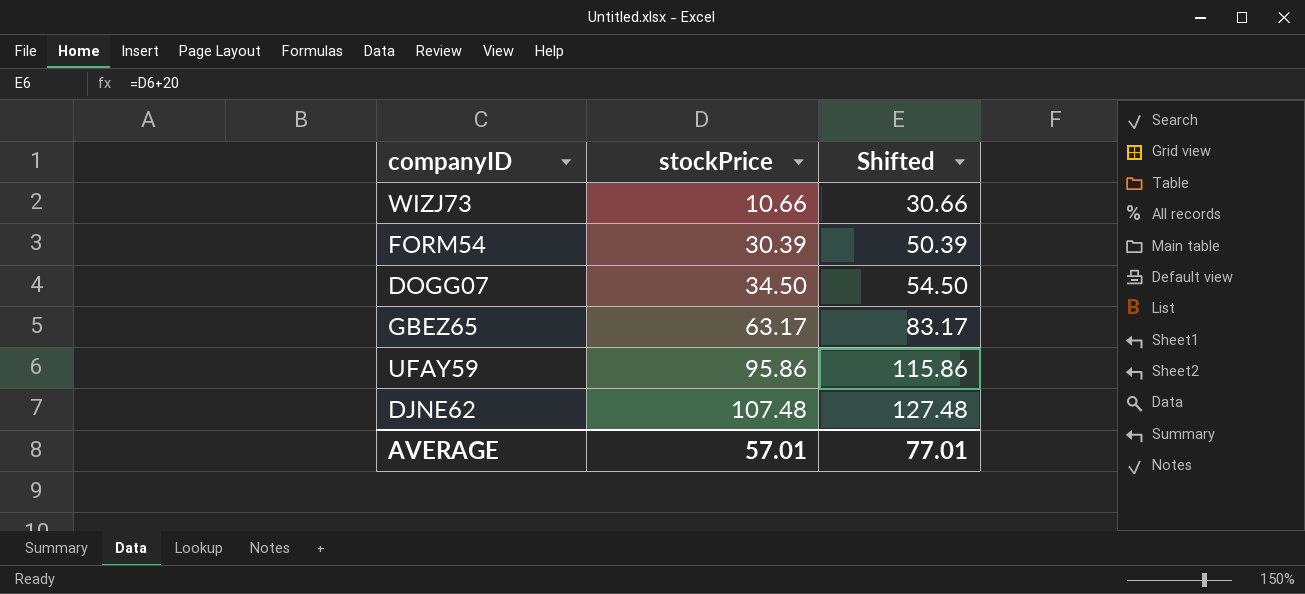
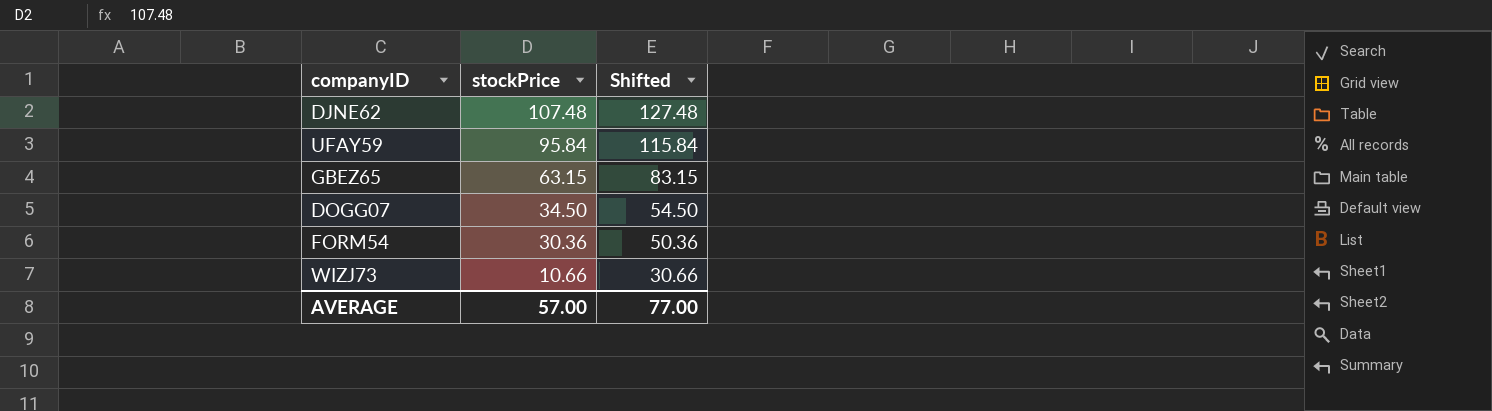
row order: stockPrice ascending -> stockPrice descending
UFAY59 | stockPrice: 95.86 -> 95.84
UFAY59 | Shifted: 115.86 -> 115.84
GBEZ65 | stockPrice: 63.17 -> 63.15
GBEZ65 | Shifted: 83.17 -> 83.15
FORM54 | stockPrice: 30.39 -> 30.36
FORM54 | Shifted: 50.39 -> 50.36
AVERAGE | stockPrice: 57.01 -> 57.00
AVERAGE | Shifted: 77.01 -> 77.00

